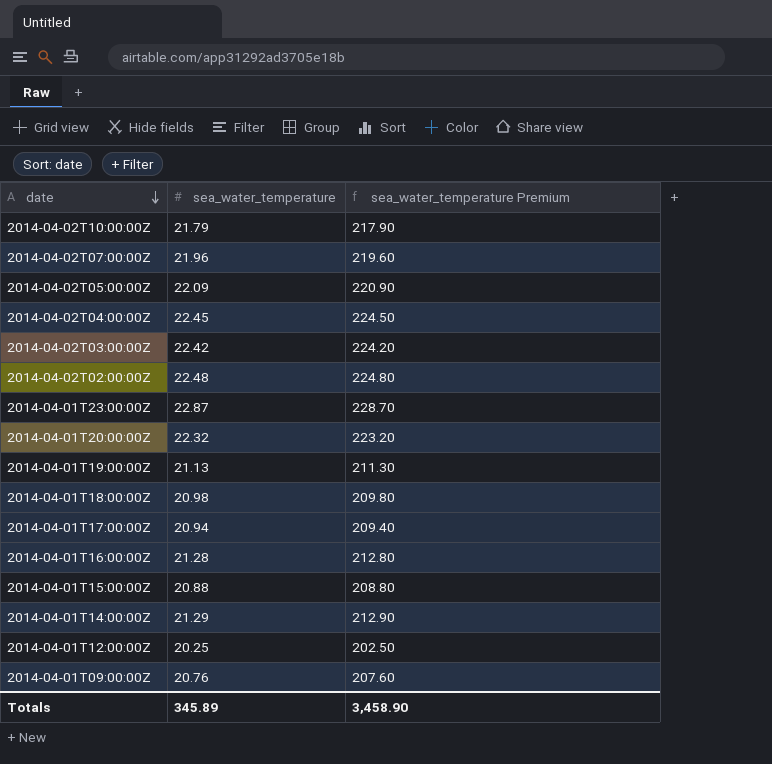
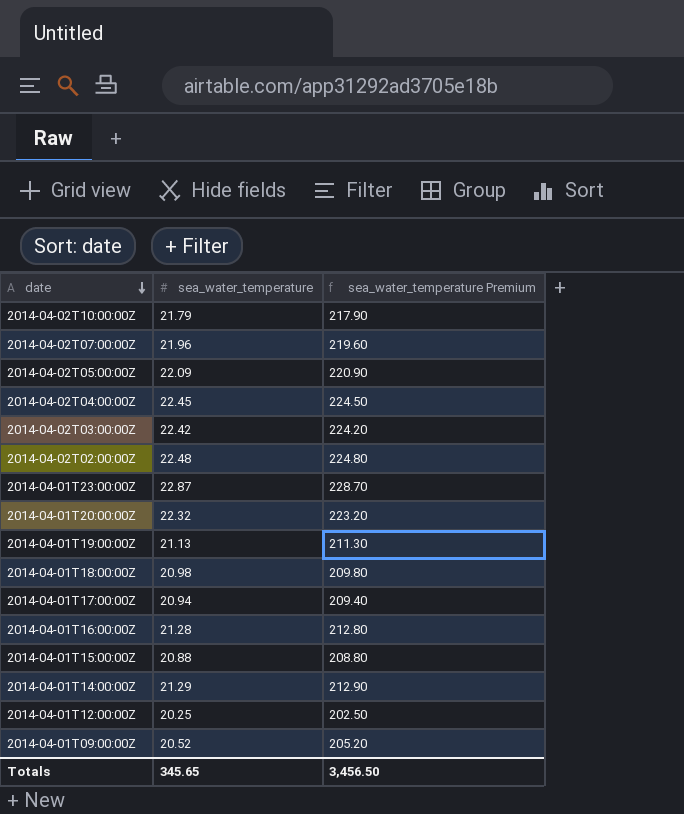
2014-04-01T09:00:00Z | sea_water_temperature: 20.76 -> 20.52
2014-04-01T09:00:00Z | sea_water_temperature Premium: 207.60 -> 205.20
Totals | sea_water_temperature: 345.89 -> 345.65
Totals | sea_water_temperature Premium: 3,458.90 -> 3,456.50

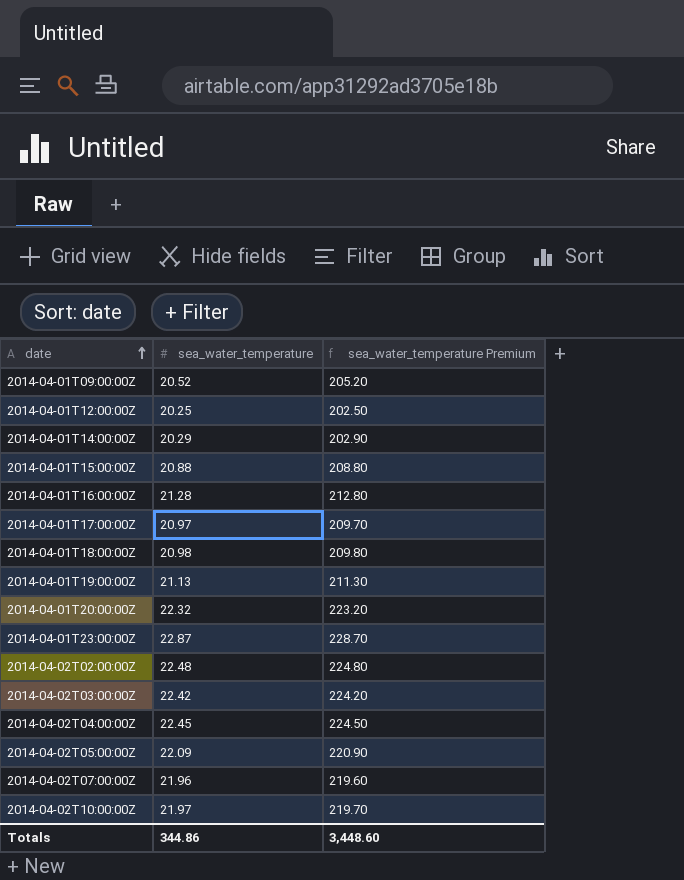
row order: date descending -> date ascending
2014-04-01T14:00:00Z | sea_water_temperature: 21.29 -> 20.29
2014-04-01T14:00:00Z | sea_water_temperature Premium: 212.90 -> 202.90
2014-04-01T17:00:00Z | sea_water_temperature: 20.94 -> 20.97
2014-04-01T17:00:00Z | sea_water_temperature Premium: 209.40 -> 209.70
2014-04-02T10:00:00Z | sea_water_temperature: 21.79 -> 21.97
2014-04-02T10:00:00Z | sea_water_temperature Premium: 217.90 -> 219.70
Totals | sea_water_temperature: 345.65 -> 344.86
Totals | sea_water_temperature Premium: 3,456.50 -> 3,448.60

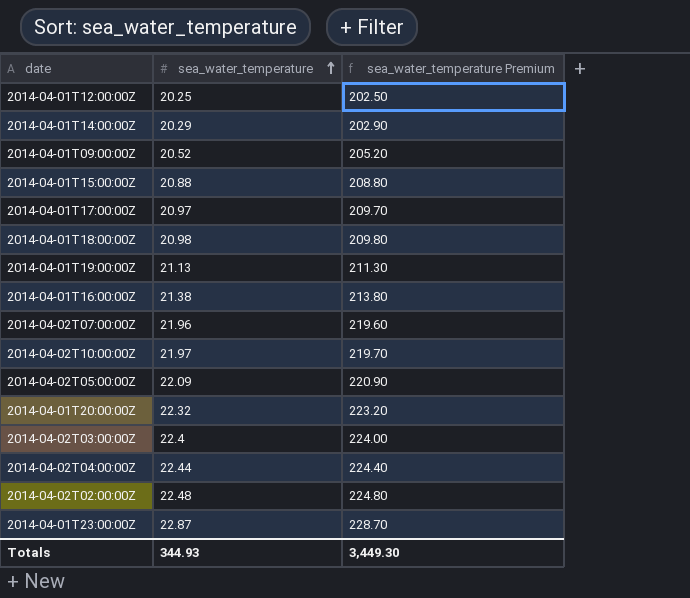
row order: date ascending -> sea_water_temperature ascending
2014-04-01T16:00:00Z | sea_water_temperature: 21.28 -> 21.38
2014-04-01T16:00:00Z | sea_water_temperature Premium: 212.80 -> 213.80
2014-04-02T03:00:00Z | sea_water_temperature: 22.42 -> 22.4
2014-04-02T03:00:00Z | sea_water_temperature Premium: 224.20 -> 224.00
2014-04-02T04:00:00Z | sea_water_temperature: 22.45 -> 22.44
2014-04-02T04:00:00Z | sea_water_temperature Premium: 224.50 -> 224.40
Totals | sea_water_temperature: 344.86 -> 344.93
Totals | sea_water_temperature Premium: 3,448.60 -> 3,449.30

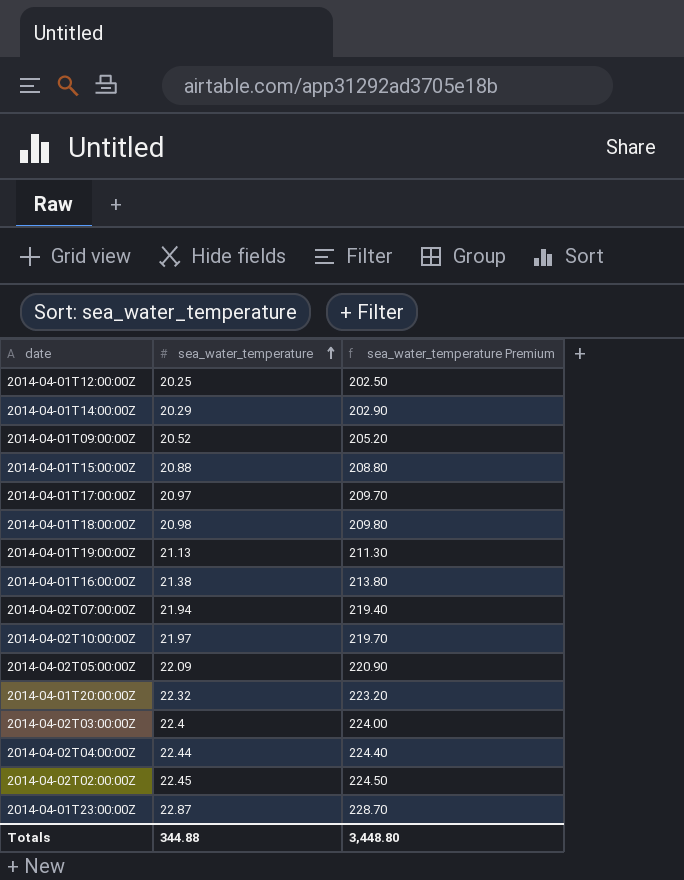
2014-04-02T07:00:00Z | sea_water_temperature: 21.96 -> 21.94
2014-04-02T07:00:00Z | sea_water_temperature Premium: 219.60 -> 219.40
2014-04-02T02:00:00Z | sea_water_temperature: 22.48 -> 22.45
2014-04-02T02:00:00Z | sea_water_temperature Premium: 224.80 -> 224.50
Totals | sea_water_temperature: 344.93 -> 344.88
Totals | sea_water_temperature Premium: 3,449.30 -> 3,448.80

